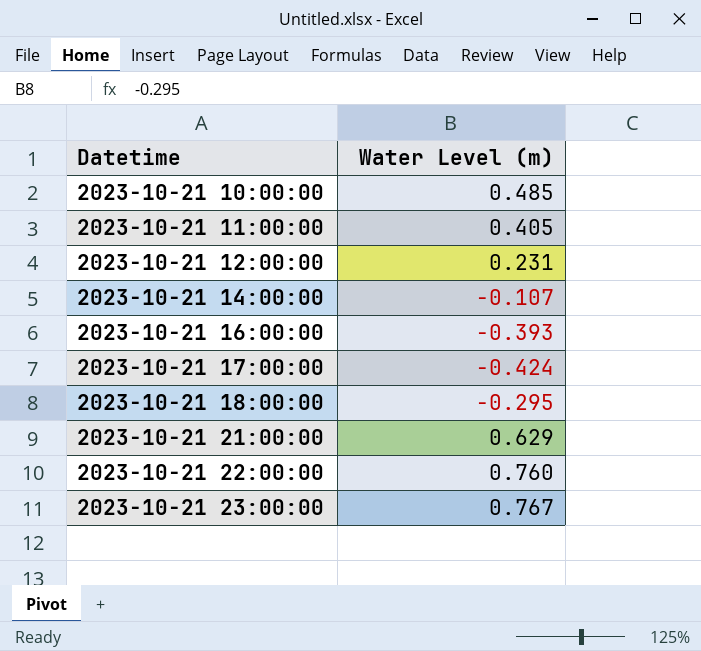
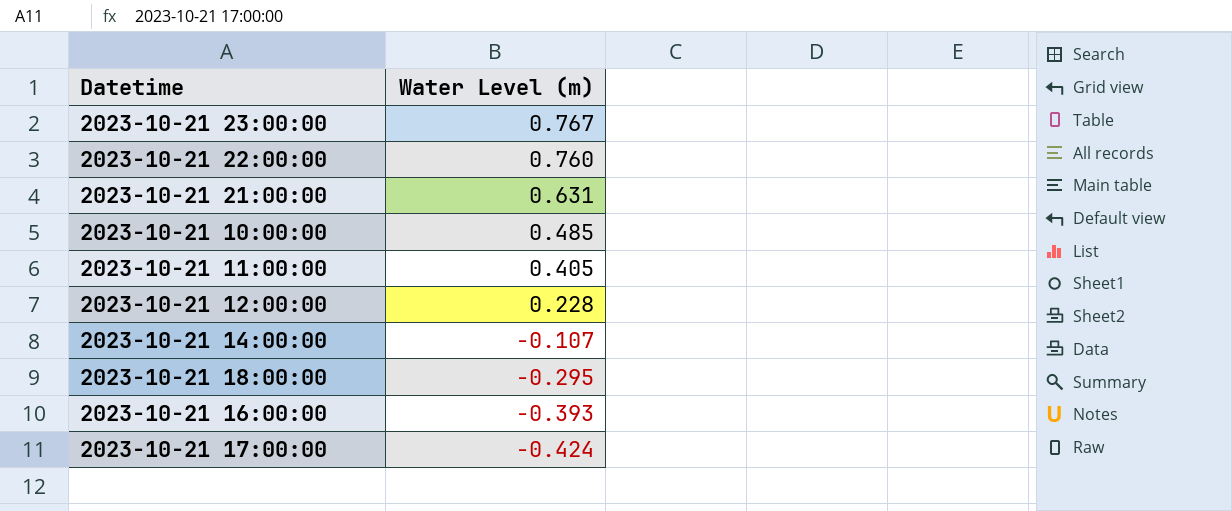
row order: Datetime ascending -> Water Level (m) descending
2023-10-21 21:00:00 | Water Level (m): 0.629 -> 0.631
2023-10-21 12:00:00 | Water Level (m): 0.231 -> 0.228

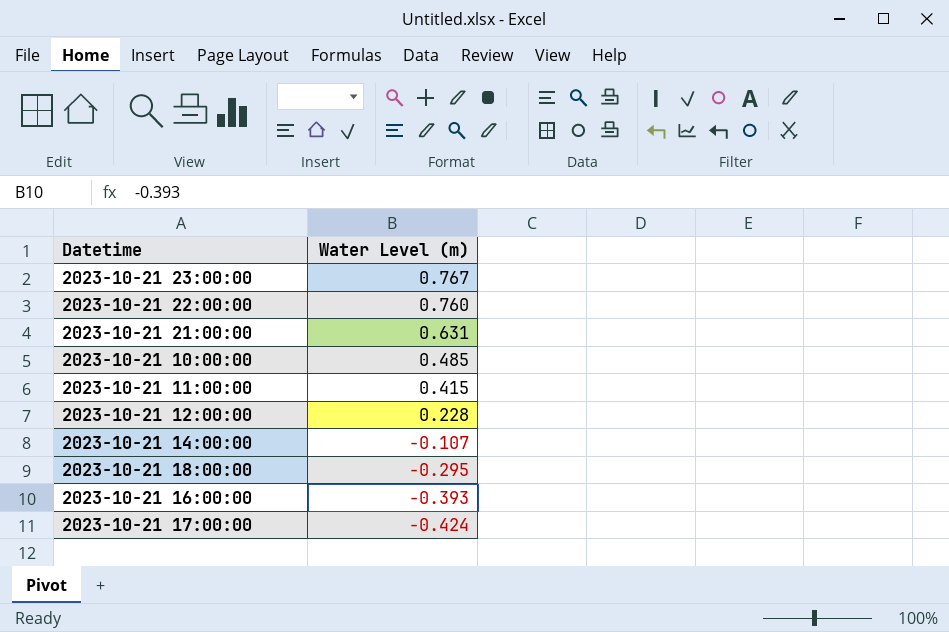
2023-10-21 11:00:00 | Water Level (m): 0.405 -> 0.415

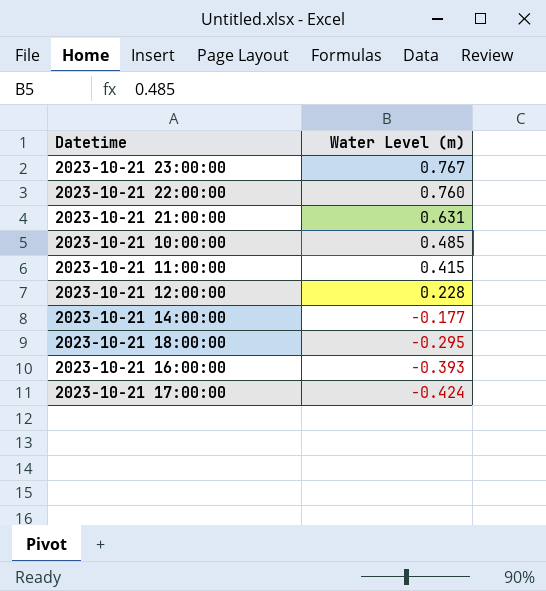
2023-10-21 14:00:00 | Water Level (m): -0.107 -> -0.177

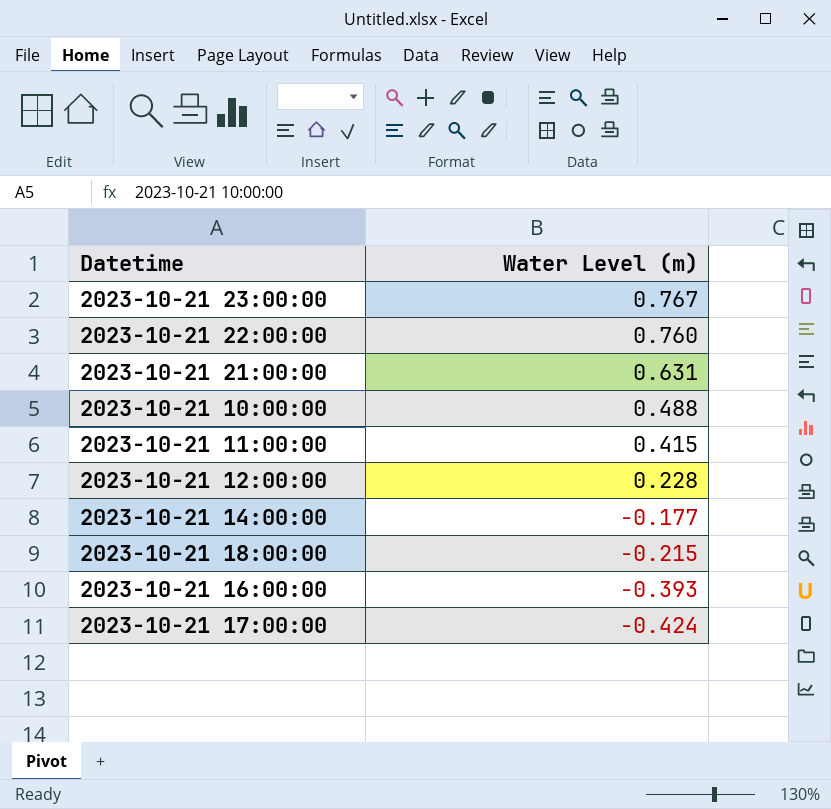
2023-10-21 10:00:00 | Water Level (m): 0.485 -> 0.488
2023-10-21 18:00:00 | Water Level (m): -0.295 -> -0.215

